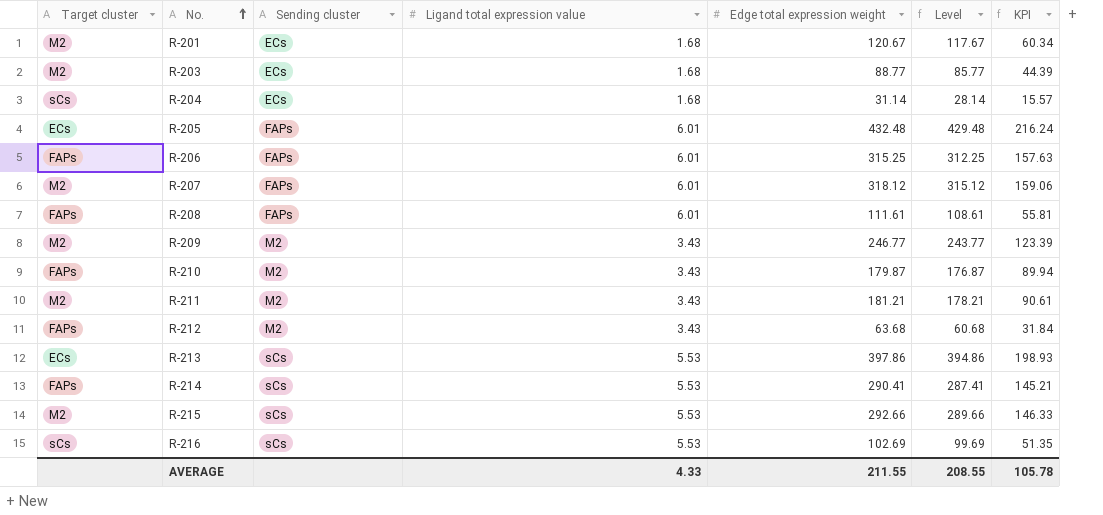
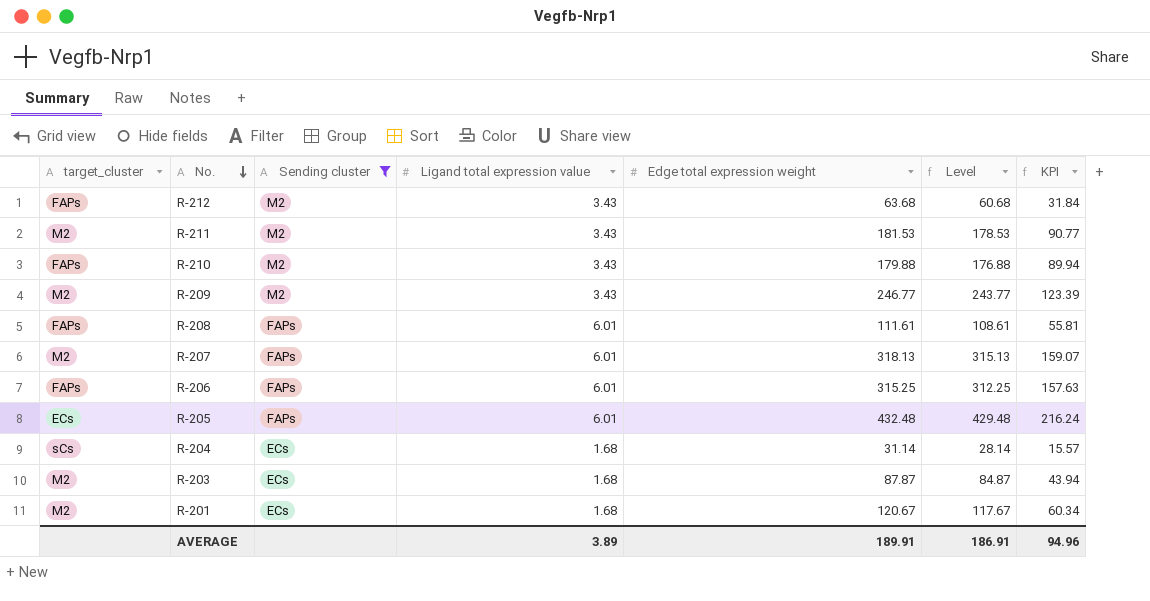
filter: none -> Sending cluster != sCs
row order: No. ascending -> No. descending
column name: Target cluster -> target_cluster
R-211 | Edge total expression weight: 181.21 -> 181.53
R-211 | Level: 178.21 -> 178.53
R-211 | KPI: 90.61 -> 90.77
R-210 | Edge total expression weight: 179.87 -> 179.88
R-210 | Level: 176.87 -> 176.88
R-207 | Edge total expression weight: 318.12 -> 318.13
R-207 | Level: 315.12 -> 315.13
R-207 | KPI: 159.06 -> 159.07
R-203 | Edge total expression weight: 88.77 -> 87.87
R-203 | Level: 85.77 -> 84.87
R-203 | KPI: 44.39 -> 43.94
AVERAGE | Ligand total expression value: 4.33 -> 3.89
AVERAGE | Edge total expression weight: 211.55 -> 189.91
AVERAGE | Level: 208.55 -> 186.91
AVERAGE | KPI: 105.78 -> 94.96

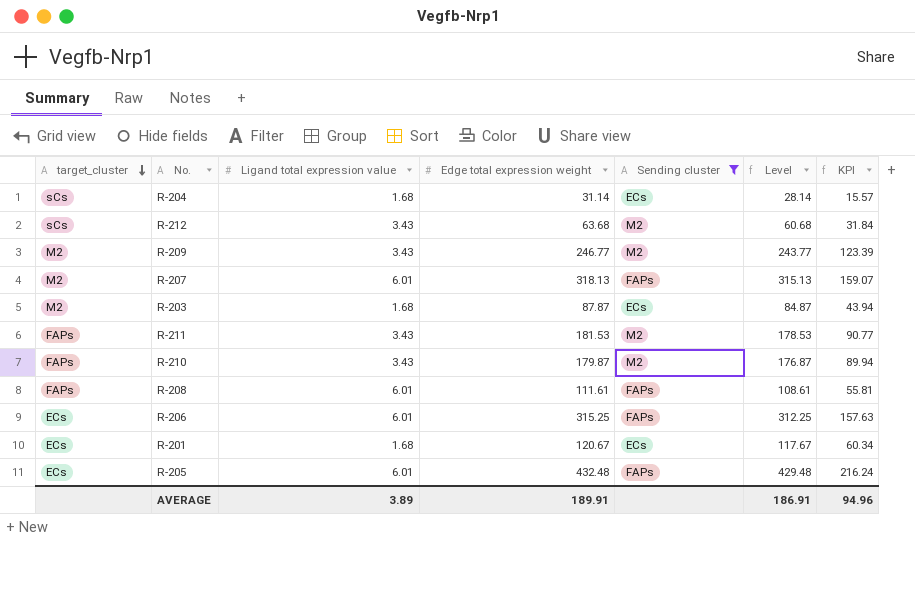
row order: No. descending -> target_cluster descending
column Sending cluster | position: 3 -> 5
R-212 | target_cluster: FAPs -> sCs
R-211 | target_cluster: M2 -> FAPs
R-210 | Edge total expression weight: 179.88 -> 179.87
R-210 | Level: 176.88 -> 176.87
R-206 | target_cluster: FAPs -> ECs
R-201 | target_cluster: M2 -> ECs

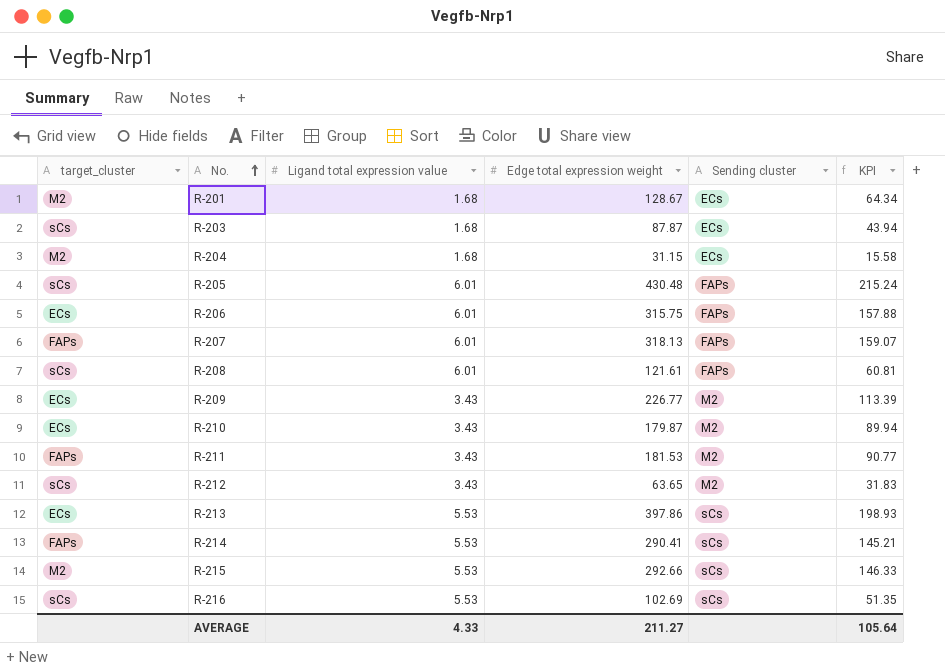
filter: Sending cluster != sCs -> none
row order: target_cluster descending -> No. ascending
column Level | formula: [Edge total expression weight] - 3 -> none
R-201 | target_cluster: ECs -> M2
R-201 | Edge total expression weight: 120.67 -> 128.67
R-201 | KPI: 60.34 -> 64.34
R-203 | target_cluster: M2 -> sCs
R-204 | target_cluster: sCs -> M2
R-204 | Edge total expression weight: 31.14 -> 31.15
R-204 | KPI: 15.57 -> 15.58
R-205 | target_cluster: ECs -> sCs
R-205 | Edge total expression weight: 432.48 -> 430.48
R-205 | KPI: 216.24 -> 215.24
R-206 | Edge total expression weight: 315.25 -> 315.75
R-206 | KPI: 157.63 -> 157.88
R-207 | target_cluster: M2 -> FAPs
R-208 | target_cluster: FAPs -> sCs
R-208 | Edge total expression weight: 111.61 -> 121.61
R-208 | KPI: 55.81 -> 60.81
R-209 | target_cluster: M2 -> ECs
R-209 | Edge total expression weight: 246.77 -> 226.77
R-209 | KPI: 123.39 -> 113.39
R-210 | target_cluster: FAPs -> ECs
R-212 | Edge total expression weight: 63.68 -> 63.65
R-212 | KPI: 31.84 -> 31.83
AVERAGE | Ligand total expression value: 3.89 -> 4.33
AVERAGE | Edge total expression weight: 189.91 -> 211.27
AVERAGE | KPI: 94.96 -> 105.64

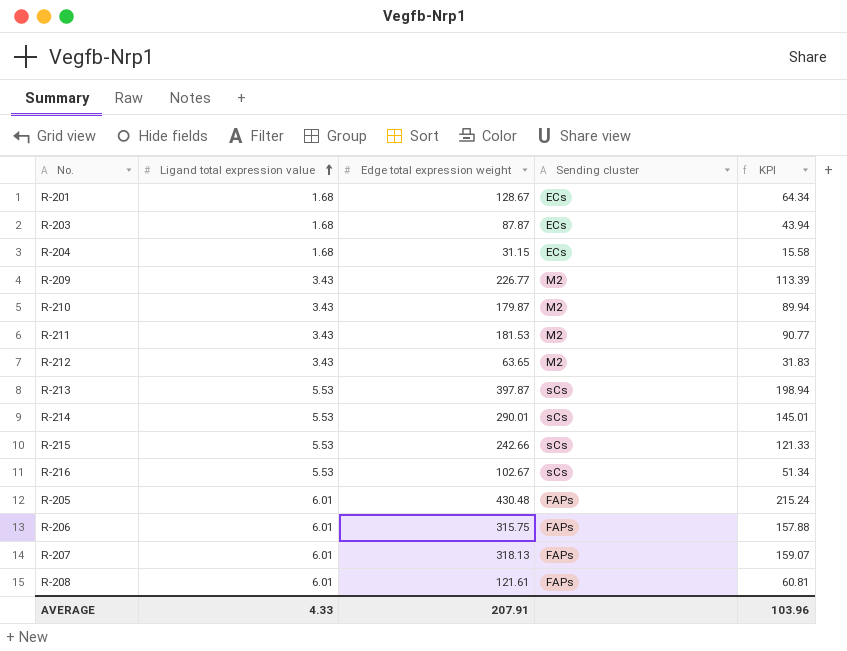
row order: No. ascending -> Ligand total expression value ascending
column target_cluster | position: 1 -> none
R-213 | Edge total expression weight: 397.86 -> 397.87
R-213 | KPI: 198.93 -> 198.94
R-214 | Edge total expression weight: 290.41 -> 290.01
R-214 | KPI: 145.21 -> 145.01
R-215 | Edge total expression weight: 292.66 -> 242.66
R-215 | KPI: 146.33 -> 121.33
R-216 | Edge total expression weight: 102.69 -> 102.67
R-216 | KPI: 51.35 -> 51.34
AVERAGE | Edge total expression weight: 211.27 -> 207.91
AVERAGE | KPI: 105.64 -> 103.96

